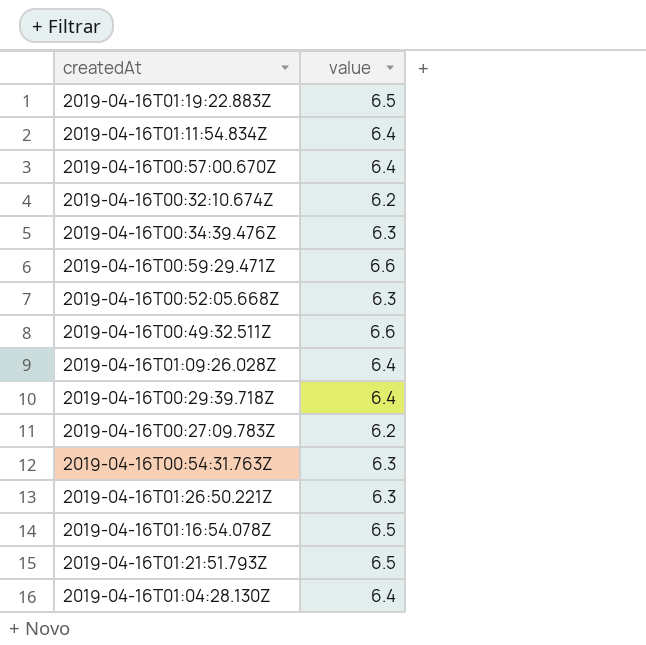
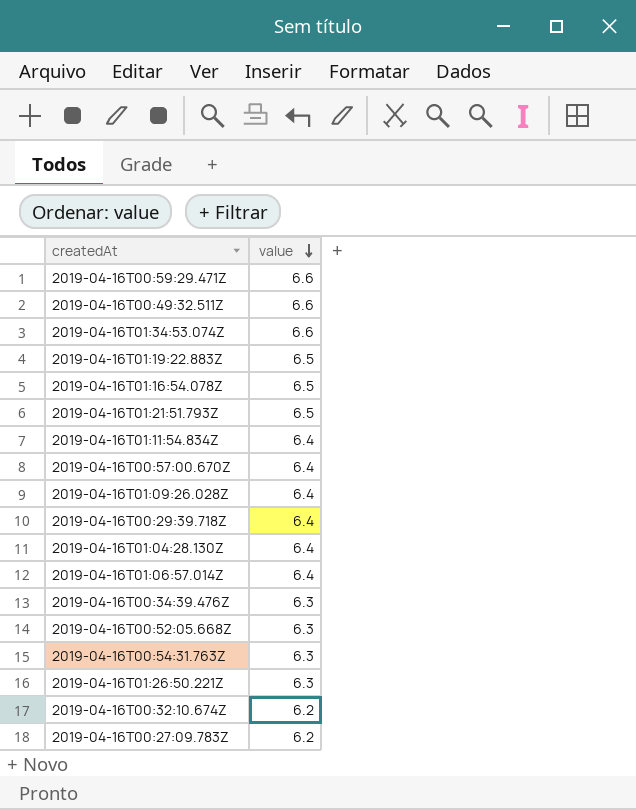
row order: none -> value descending
row 2019-04-16T01:34:53.074Z: none -> 6.6
row 2019-04-16T01:06:57.014Z: none -> 6.4

